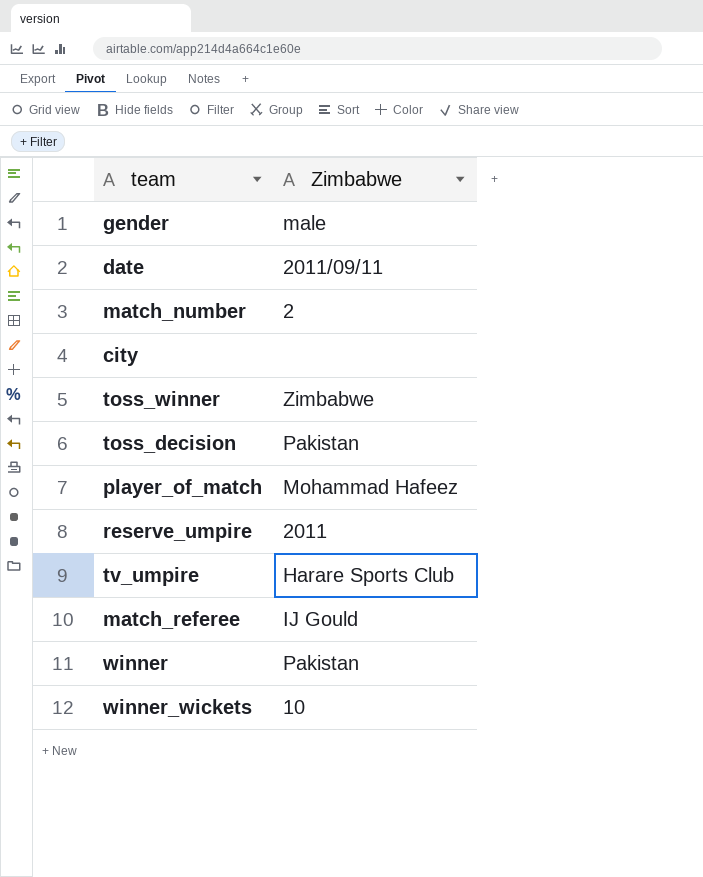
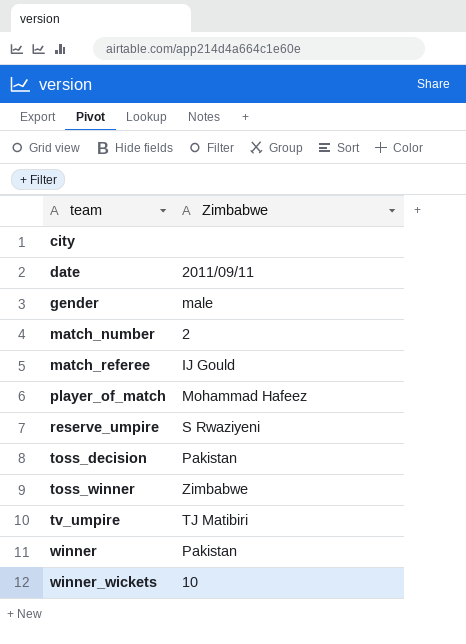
row order: none -> team ascending
reserve_umpire | Zimbabwe: 2011 -> S Rwaziyeni
tv_umpire | Zimbabwe: Harare Sports Club -> TJ Matibiri

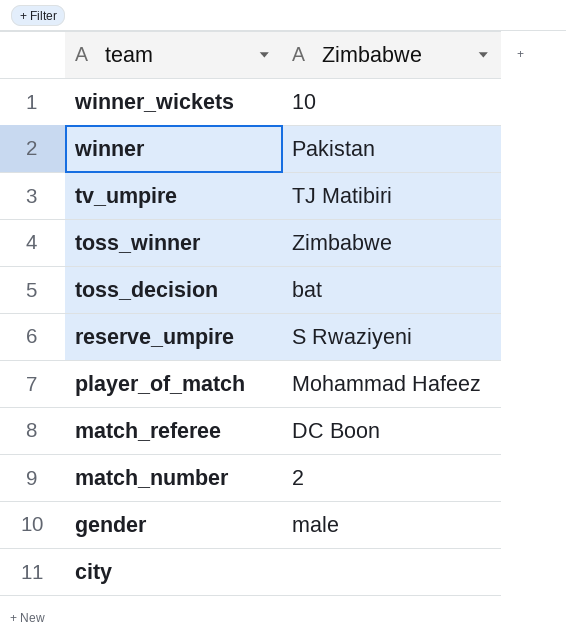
row order: team ascending -> team descending
row date: 2011/09/11 -> none
toss_decision | Zimbabwe: Pakistan -> bat
match_referee | Zimbabwe: IJ Gould -> DC Boon

